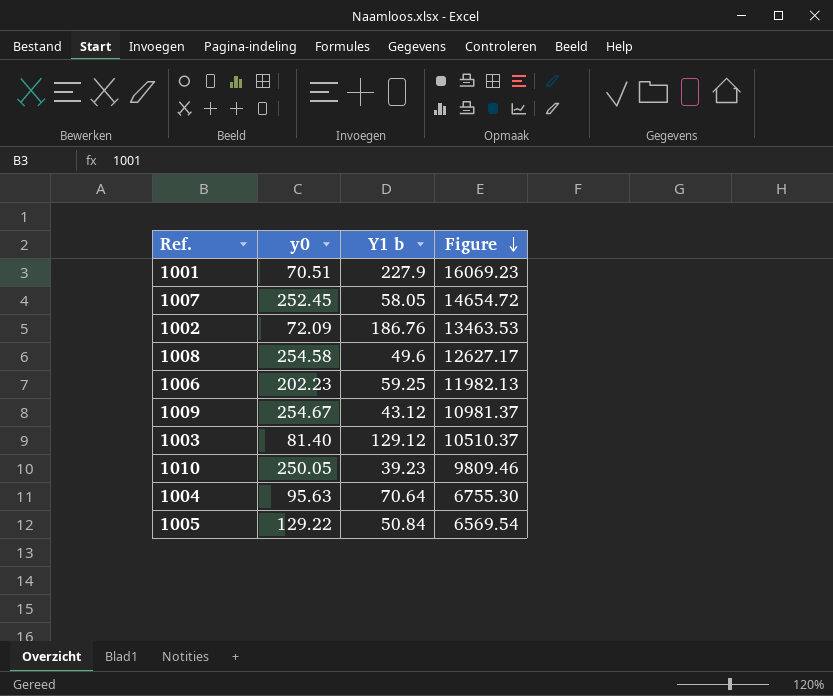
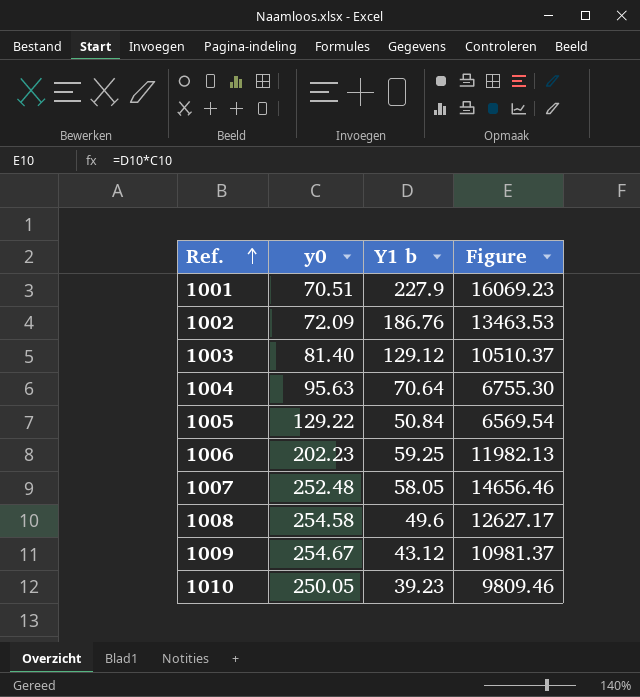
row order: Figure descending -> Ref. ascending
1007 | y0: 252.45 -> 252.48
1007 | Figure: 14654.72 -> 14656.46

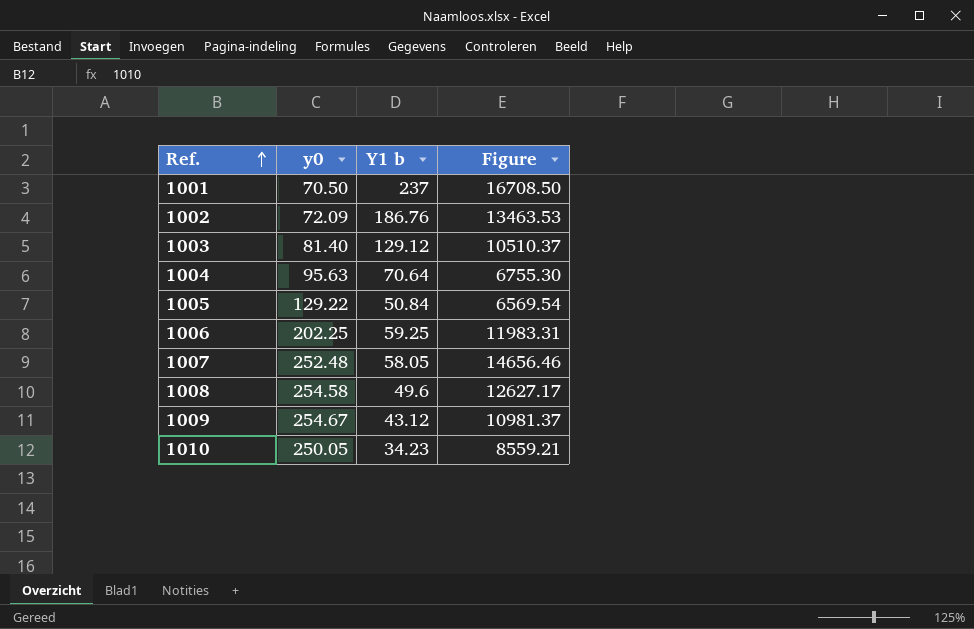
1001 | y0: 70.51 -> 70.50
1001 | Y1 b: 227.9 -> 237
1001 | Figure: 16069.23 -> 16708.50
1006 | y0: 202.23 -> 202.25
1006 | Figure: 11982.13 -> 11983.31
1010 | Y1 b: 39.23 -> 34.23
1010 | Figure: 9809.46 -> 8559.21

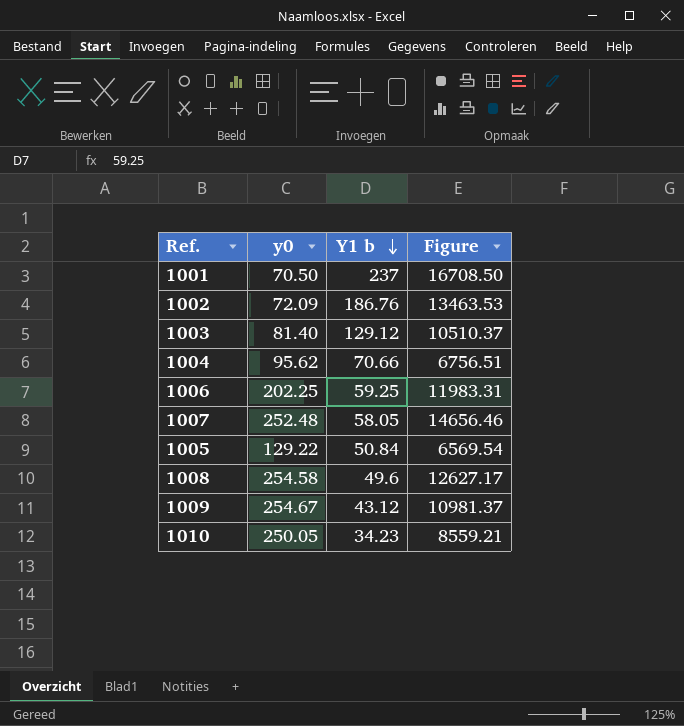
row order: Ref. ascending -> Y1 b descending
1004 | y0: 95.63 -> 95.62
1004 | Y1 b: 70.64 -> 70.66
1004 | Figure: 6755.30 -> 6756.51

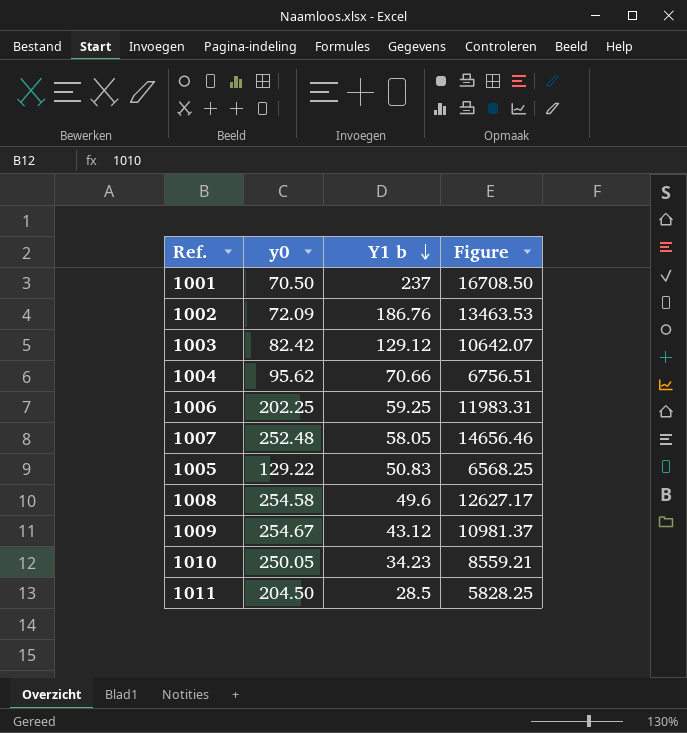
1003 | y0: 81.40 -> 82.42
1003 | Figure: 10510.37 -> 10642.07
1005 | Y1 b: 50.84 -> 50.83
1005 | Figure: 6569.54 -> 6568.25
row 1011: none -> 204.50 | 28.5 | 5828.25

